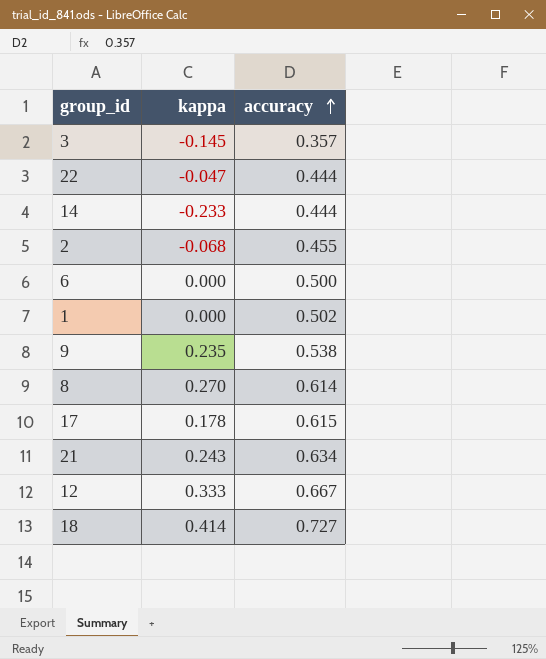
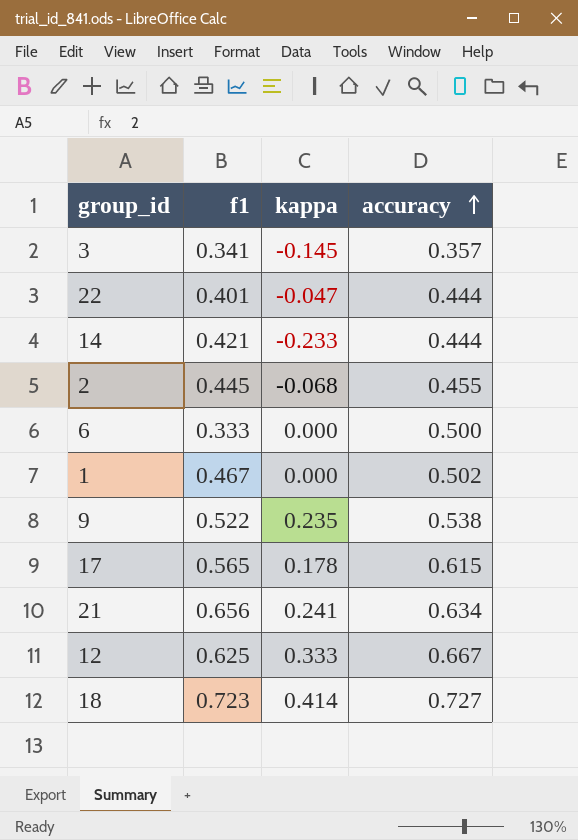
column f1 | position: none -> 2
row 8: 0.270 | 0.614 -> none
21 | kappa: 0.243 -> 0.241

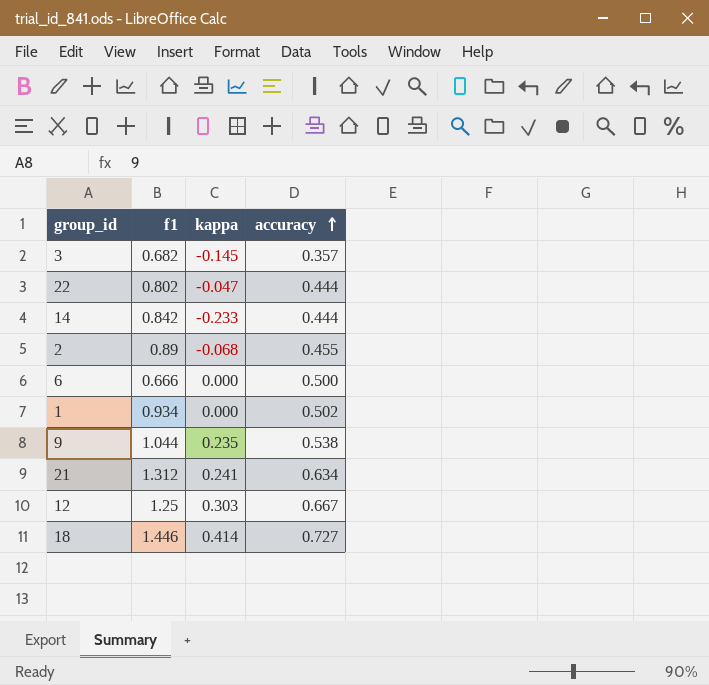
row 17: 0.565 | 0.178 | 0.615 -> none
3 | f1: 0.341 -> 0.682
22 | f1: 0.401 -> 0.802
14 | f1: 0.421 -> 0.842
2 | f1: 0.445 -> 0.89
6 | f1: 0.333 -> 0.666
1 | f1: 0.467 -> 0.934
9 | f1: 0.522 -> 1.044
21 | f1: 0.656 -> 1.312
12 | f1: 0.625 -> 1.25
12 | kappa: 0.333 -> 0.303
18 | f1: 0.723 -> 1.446

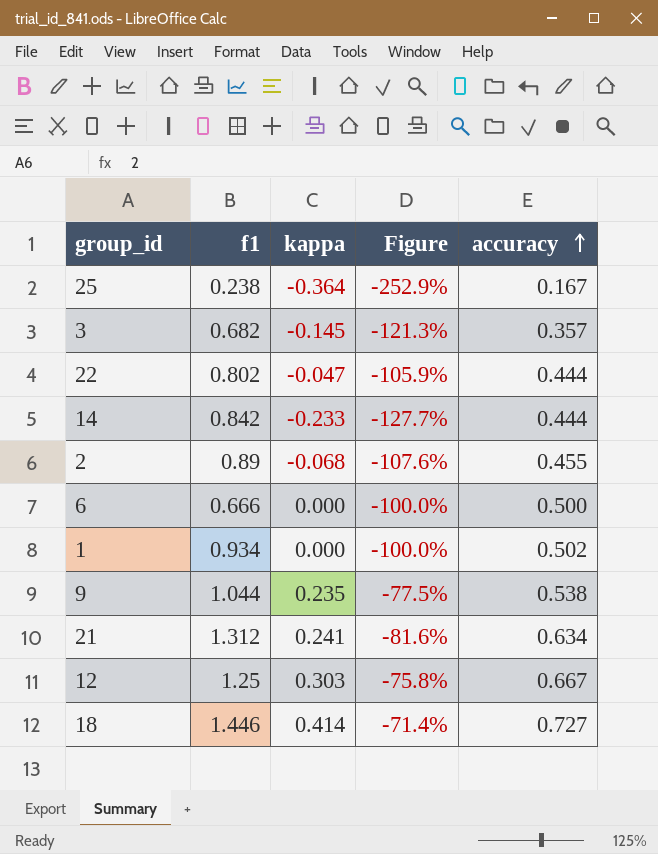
column Figure | formula: none -> ([kappa] - [f1]) / [f1]
row 25: none -> 0.238 | -0.364 | -252.9% | 0.167

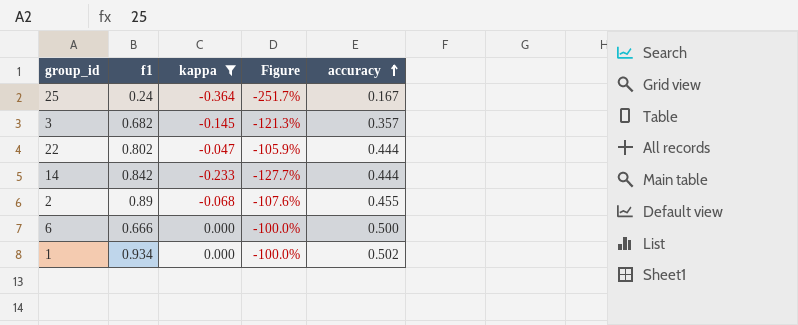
filter: none -> kappa <= 0.000
25 | f1: 0.238 -> 0.24
25 | Figure: -252.9% -> -251.7%

